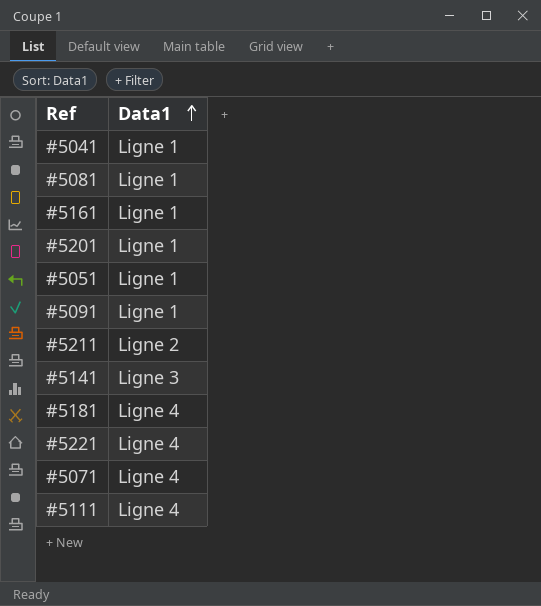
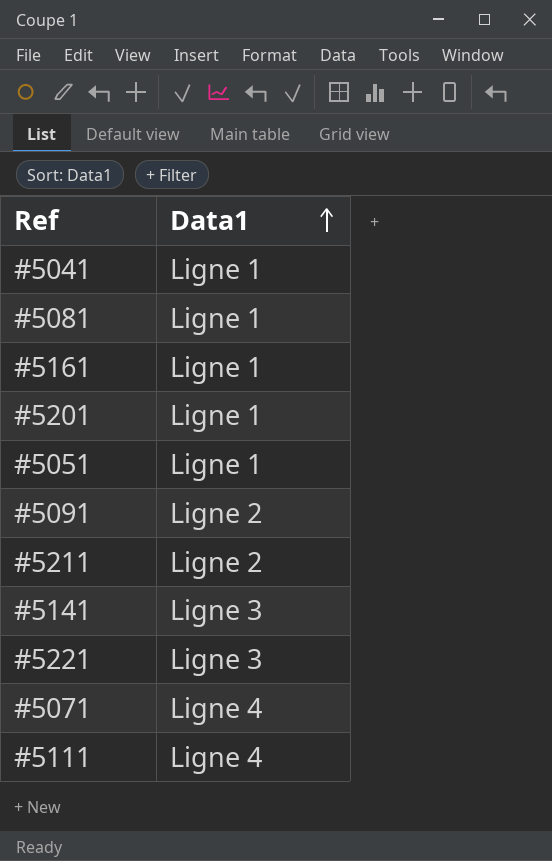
row #5181: Ligne 4 -> none
#5091 | Data1: Ligne 1 -> Ligne 2
#5221 | Data1: Ligne 4 -> Ligne 3

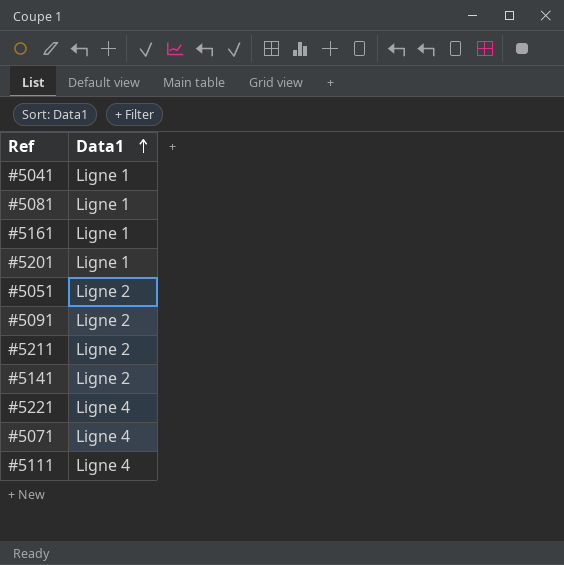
#5051 | Data1: Ligne 1 -> Ligne 2
#5141 | Data1: Ligne 3 -> Ligne 2
#5221 | Data1: Ligne 3 -> Ligne 4

